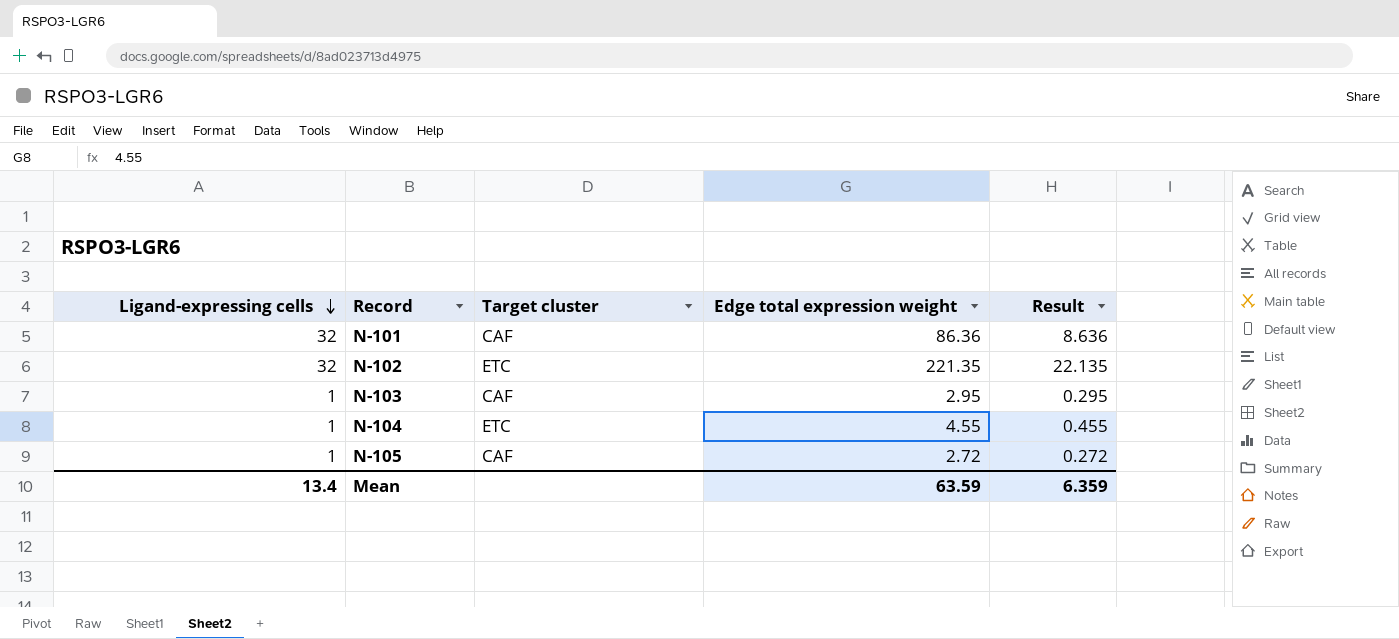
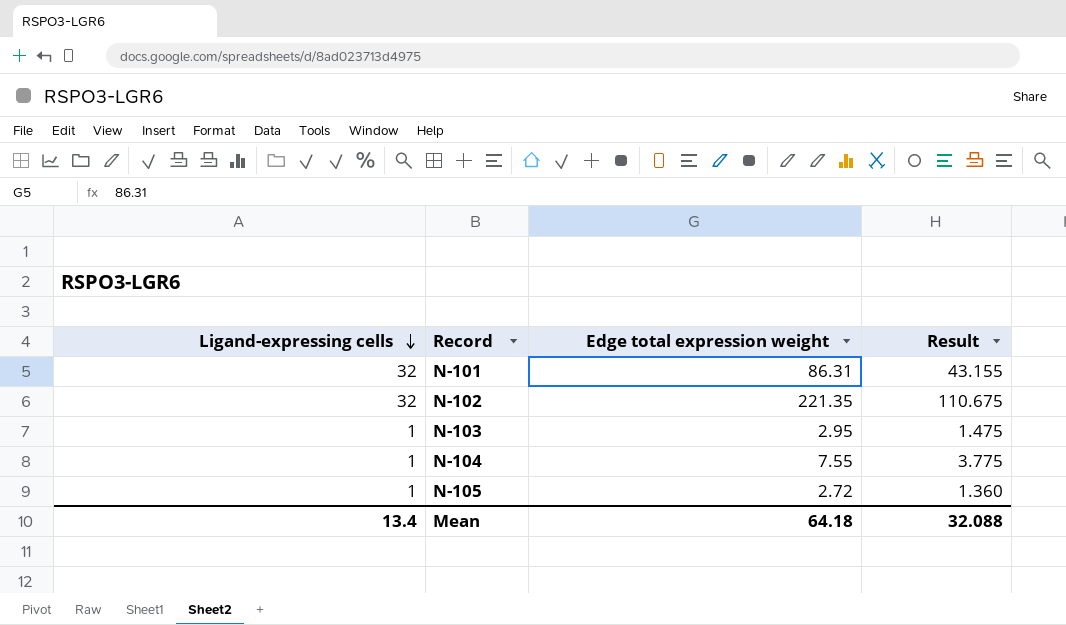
column Target cluster | position: 3 -> none
column Result | formula: [Edge total expression weight] * 0.1 -> [Edge total expression weight] * 0.5
N-101 | Edge total expression weight: 86.36 -> 86.31
N-104 | Edge total expression weight: 4.55 -> 7.55
Mean | Edge total expression weight: 63.59 -> 64.18
Mean | Result: 6.359 -> 32.088

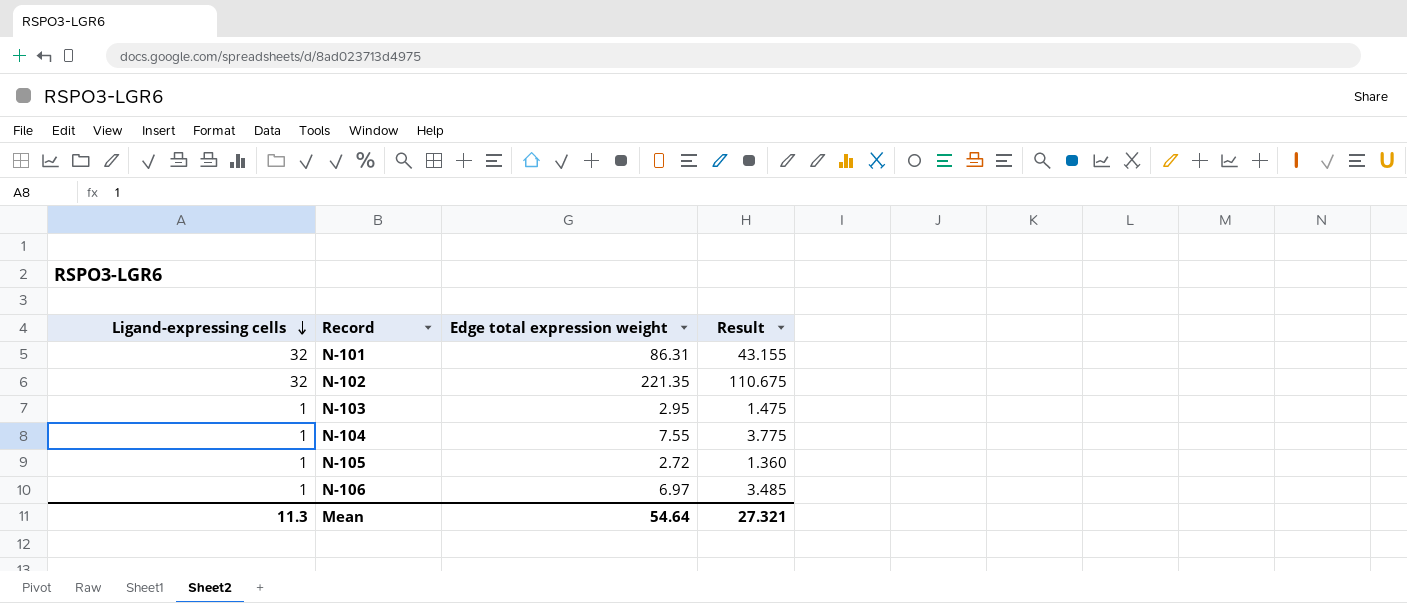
row N-106: none -> 1 | 6.97 | 3.485
Mean | Ligand-expressing cells: 13.4 -> 11.3
Mean | Edge total expression weight: 64.18 -> 54.64
Mean | Result: 32.088 -> 27.321

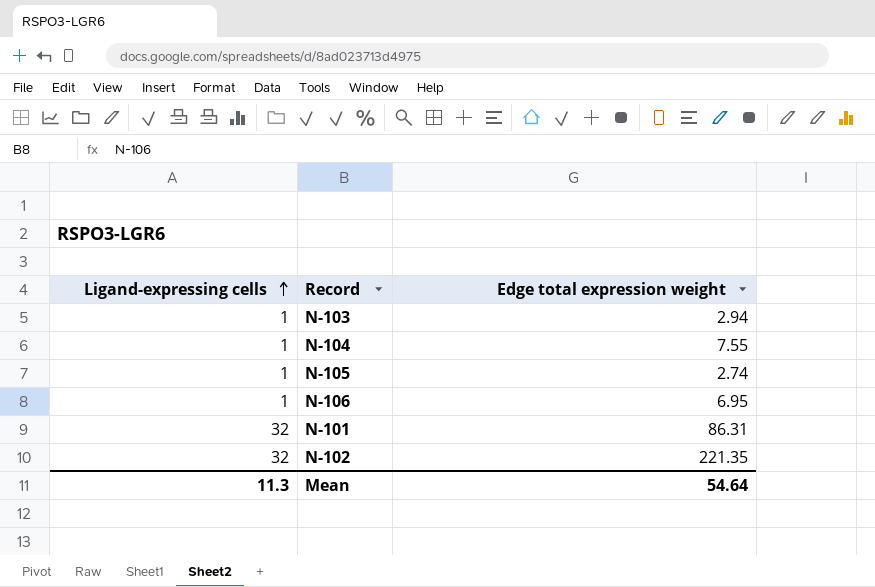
row order: Ligand-expressing cells descending -> Ligand-expressing cells ascending
column Result | formula: [Edge total expression weight] * 0.5 -> none
N-103 | Edge total expression weight: 2.95 -> 2.94
N-105 | Edge total expression weight: 2.72 -> 2.74
N-106 | Edge total expression weight: 6.97 -> 6.95

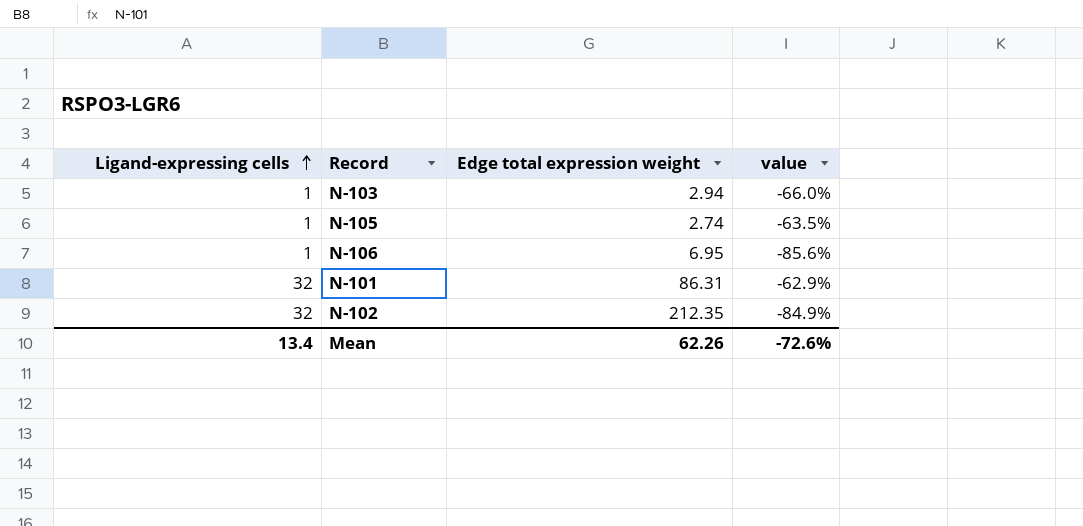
column value | formula: none -> ([Ligand-expressing cells] - [Edge total expression weight]) / [Edge total expression weight]
row N-104: 1 | 7.55 -> none
N-102 | Edge total expression weight: 221.35 -> 212.35
Mean | Ligand-expressing cells: 11.3 -> 13.4
Mean | Edge total expression weight: 54.64 -> 62.26

